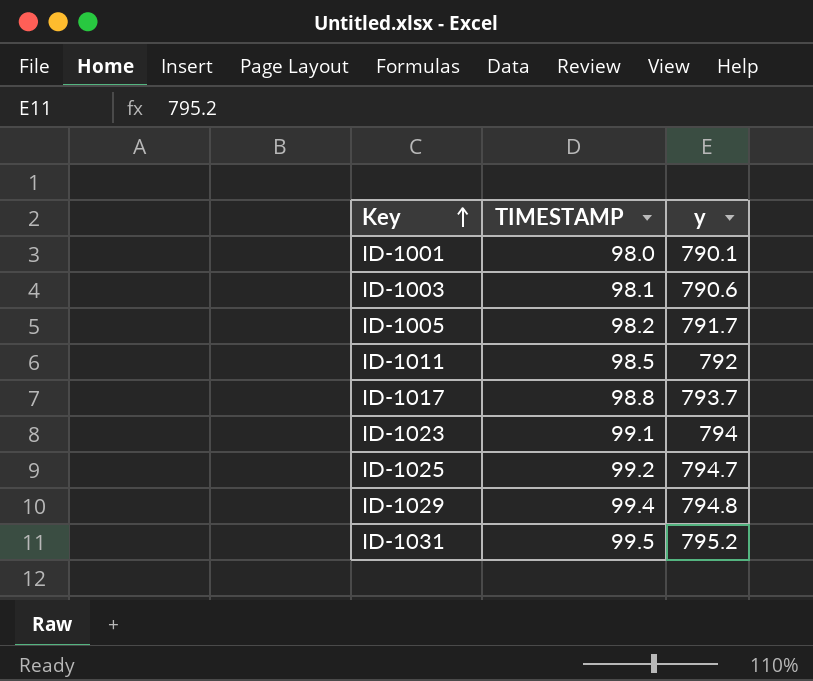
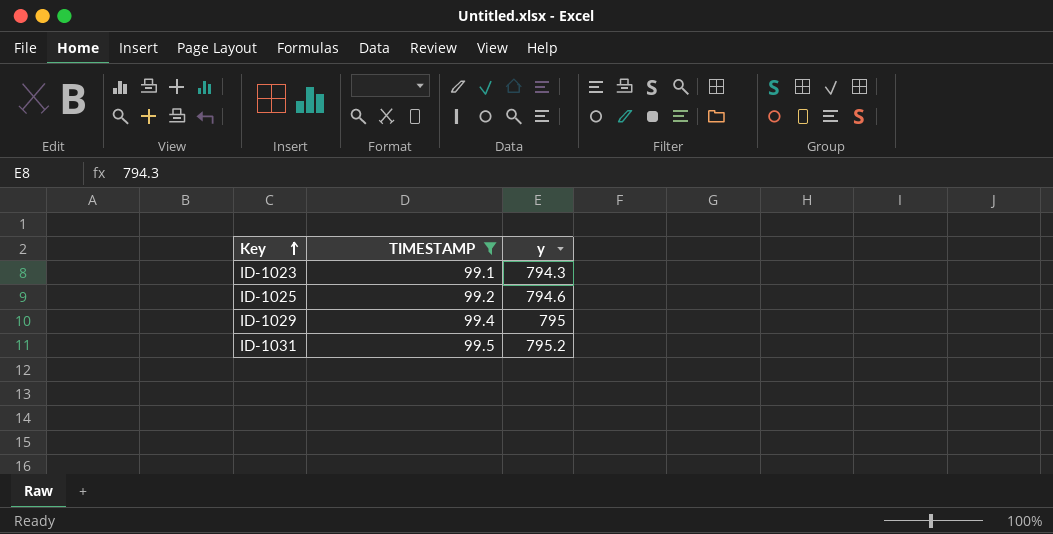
filter: none -> TIMESTAMP >= 99.1
ID-1023 | y: 794 -> 794.3
ID-1025 | y: 794.7 -> 794.6
ID-1029 | y: 794.8 -> 795

